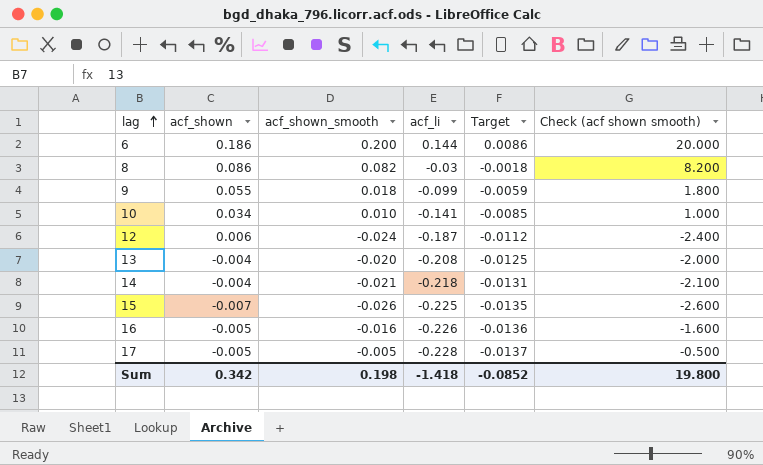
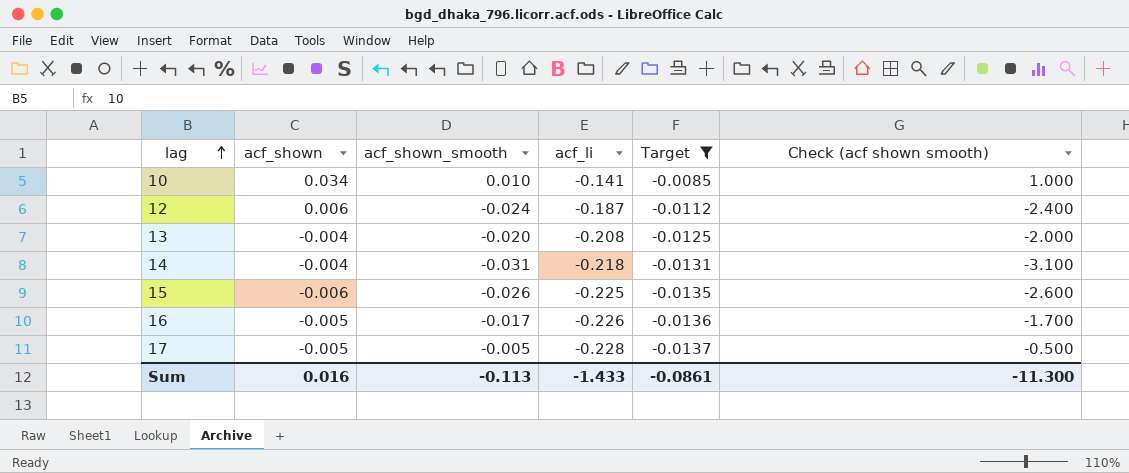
filter: none -> Target <= -0.0085
14 | acf_shown_smooth: -0.021 -> -0.031
14 | Check (acf shown smooth): -2.100 -> -3.100
15 | acf_shown: -0.007 -> -0.006
16 | acf_shown_smooth: -0.016 -> -0.017
16 | Check (acf shown smooth): -1.600 -> -1.700
Sum | acf_shown: 0.342 -> 0.016
Sum | acf_shown_smooth: 0.198 -> -0.113
Sum | acf_li: -1.418 -> -1.433
Sum | Target: -0.0852 -> -0.0861
Sum | Check (acf shown smooth): 19.800 -> -11.300

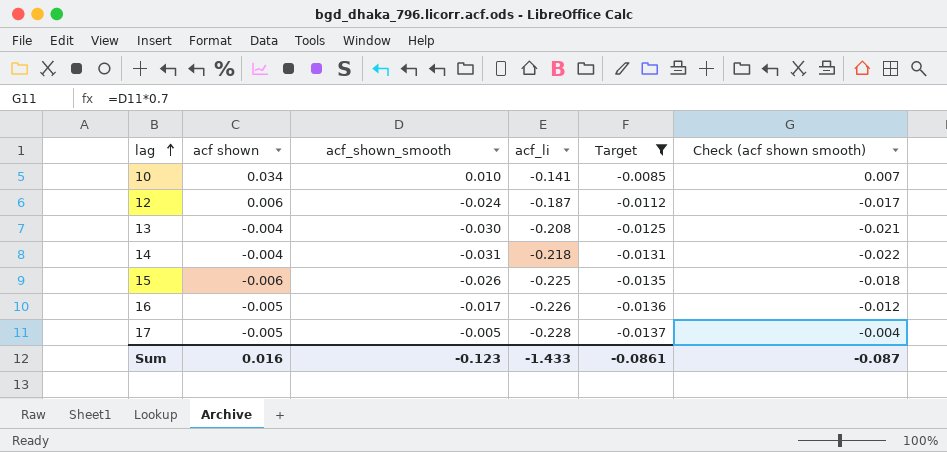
column name: acf_shown -> acf shown
column Check (acf shown smooth) | formula: [acf_shown_smooth] * 100 -> [acf_shown_smooth] * 0.7
13 | acf_shown_smooth: -0.020 -> -0.030
Sum | acf_shown_smooth: -0.113 -> -0.123
Sum | Check (acf shown smooth): -11.300 -> -0.087

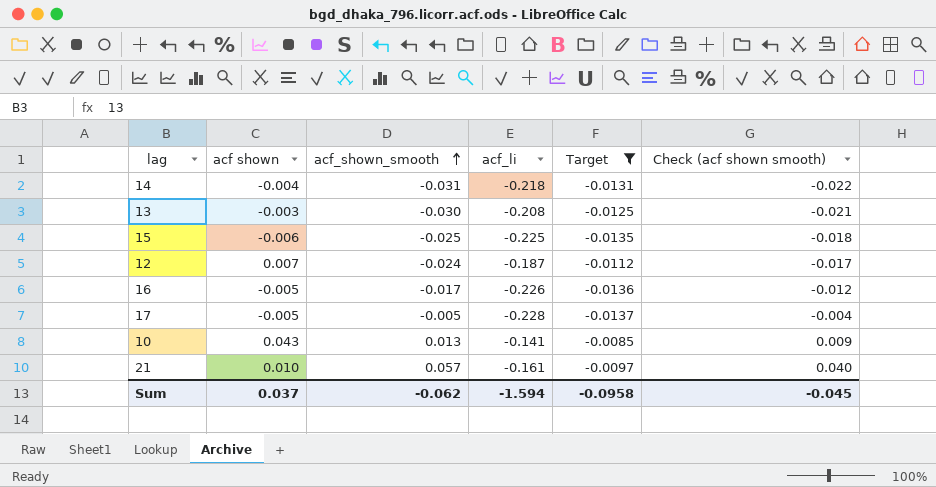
row order: lag ascending -> acf_shown_smooth ascending
13 | acf shown: -0.004 -> -0.003
15 | acf_shown_smooth: -0.026 -> -0.025
12 | acf shown: 0.006 -> 0.007
10 | acf shown: 0.034 -> 0.043
10 | acf_shown_smooth: 0.010 -> 0.013
10 | Check (acf shown smooth): 0.007 -> 0.009
row 21: none -> 0.010 | 0.057 | -0.161 | -0.0097 | 0.040
Sum | acf shown: 0.016 -> 0.037
Sum | acf_shown_smooth: -0.123 -> -0.062
Sum | acf_li: -1.433 -> -1.594
Sum | Target: -0.0861 -> -0.0958
Sum | Check (acf shown smooth): -0.087 -> -0.045

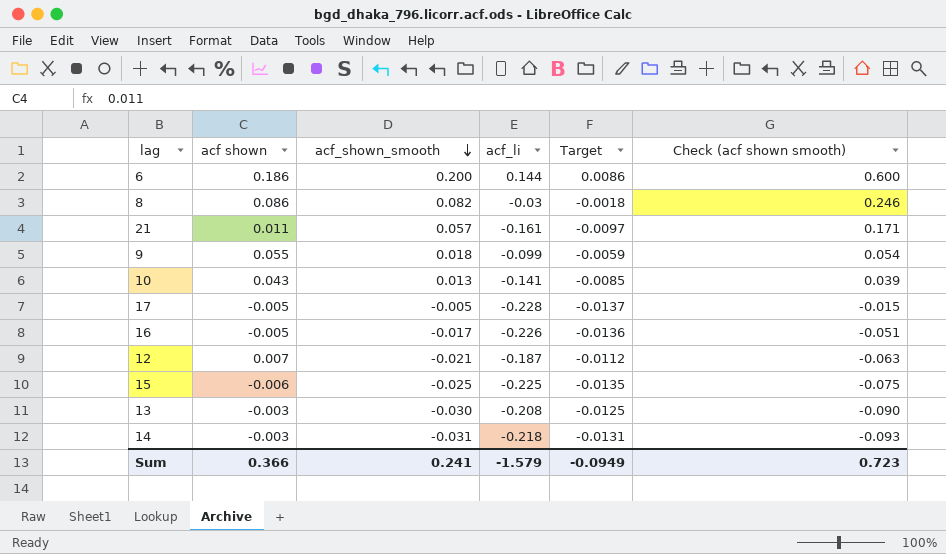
filter: Target <= -0.0085 -> none
row order: acf_shown_smooth ascending -> acf_shown_smooth descending
column Check (acf shown smooth) | formula: [acf_shown_smooth] * 0.7 -> [acf_shown_smooth] * 3
21 | acf shown: 0.010 -> 0.011
12 | acf_shown_smooth: -0.024 -> -0.021
14 | acf shown: -0.004 -> -0.003
Sum | acf shown: 0.037 -> 0.366
Sum | acf_shown_smooth: -0.062 -> 0.241
Sum | acf_li: -1.594 -> -1.579
Sum | Target: -0.0958 -> -0.0949
Sum | Check (acf shown smooth): -0.045 -> 0.723

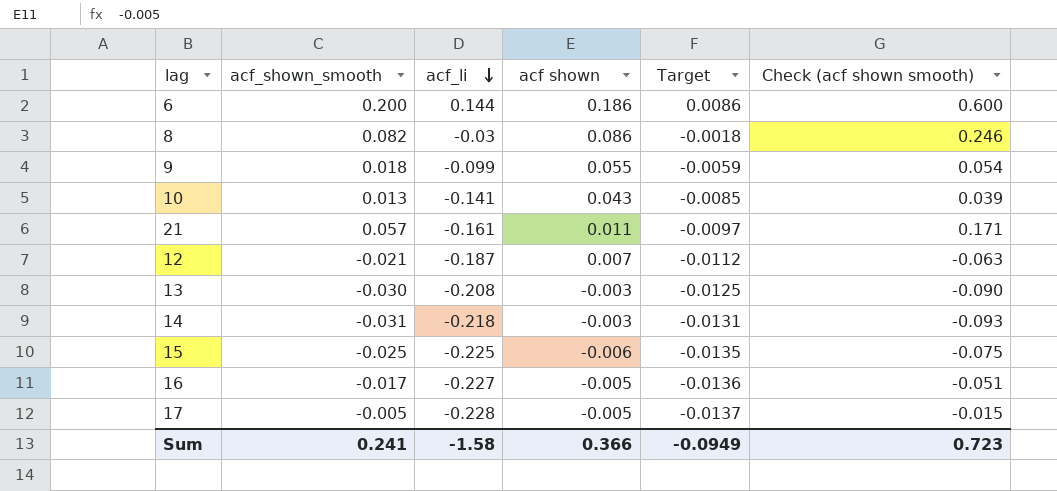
row order: acf_shown_smooth descending -> acf_li descending
column acf shown | position: 2 -> 4
16 | acf_li: -0.226 -> -0.227
Sum | acf_li: -1.579 -> -1.58

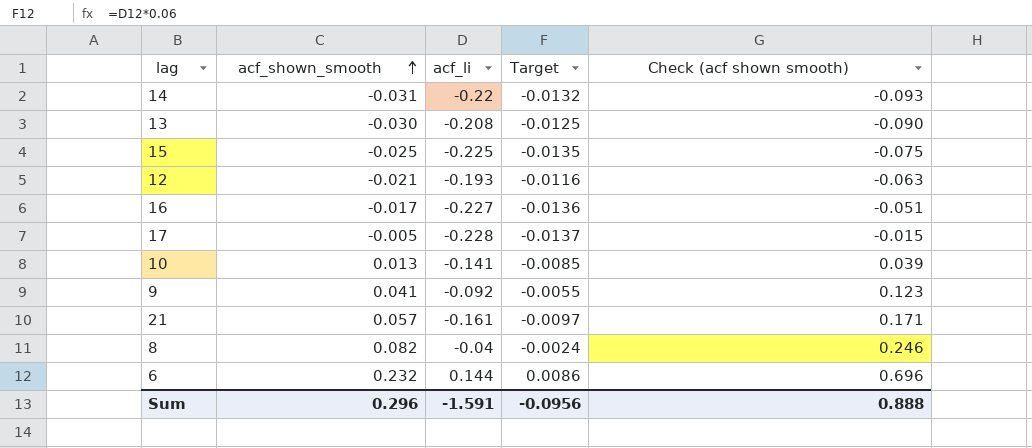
row order: acf_li descending -> acf_shown_smooth ascending
column acf shown | position: 4 -> none
14 | acf_li: -0.218 -> -0.22
14 | Target: -0.0131 -> -0.0132
12 | acf_li: -0.187 -> -0.193
12 | Target: -0.0112 -> -0.0116
9 | acf_shown_smooth: 0.018 -> 0.041
9 | acf_li: -0.099 -> -0.092
9 | Target: -0.0059 -> -0.0055
9 | Check (acf shown smooth): 0.054 -> 0.123
8 | acf_li: -0.03 -> -0.04
8 | Target: -0.0018 -> -0.0024
6 | acf_shown_smooth: 0.200 -> 0.232
6 | Check (acf shown smooth): 0.600 -> 0.696
Sum | acf_shown_smooth: 0.241 -> 0.296
Sum | acf_li: -1.58 -> -1.591
Sum | Target: -0.0949 -> -0.0956
Sum | Check (acf shown smooth): 0.723 -> 0.888

